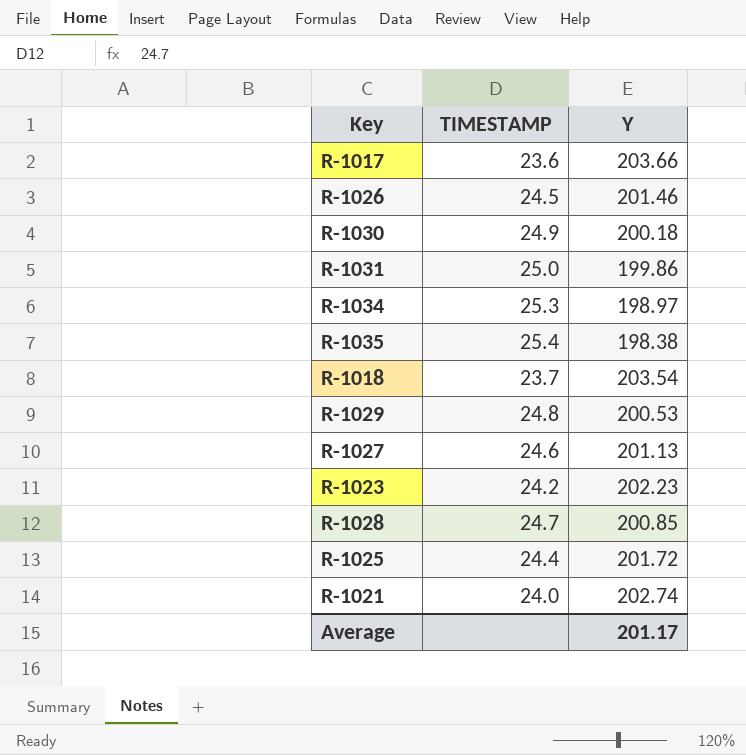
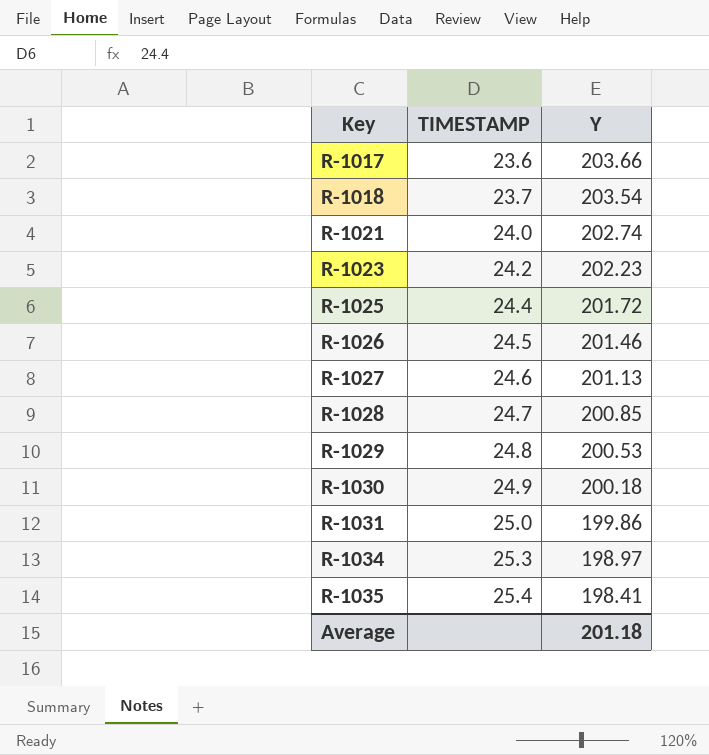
row order: none -> Key ascending
R-1035 | Y: 198.38 -> 198.41
Average | Y: 201.17 -> 201.18

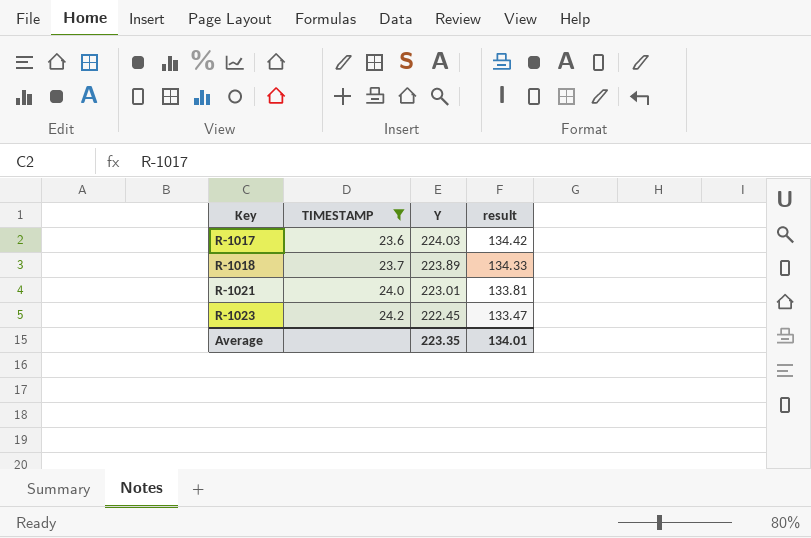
filter: none -> TIMESTAMP <= 24.2
column result | formula: none -> [Y] * 0.6
R-1017 | Y: 203.66 -> 224.03
R-1018 | Y: 203.54 -> 223.89
R-1021 | Y: 202.74 -> 223.01
R-1023 | Y: 202.23 -> 222.45
Average | Y: 201.18 -> 223.35

